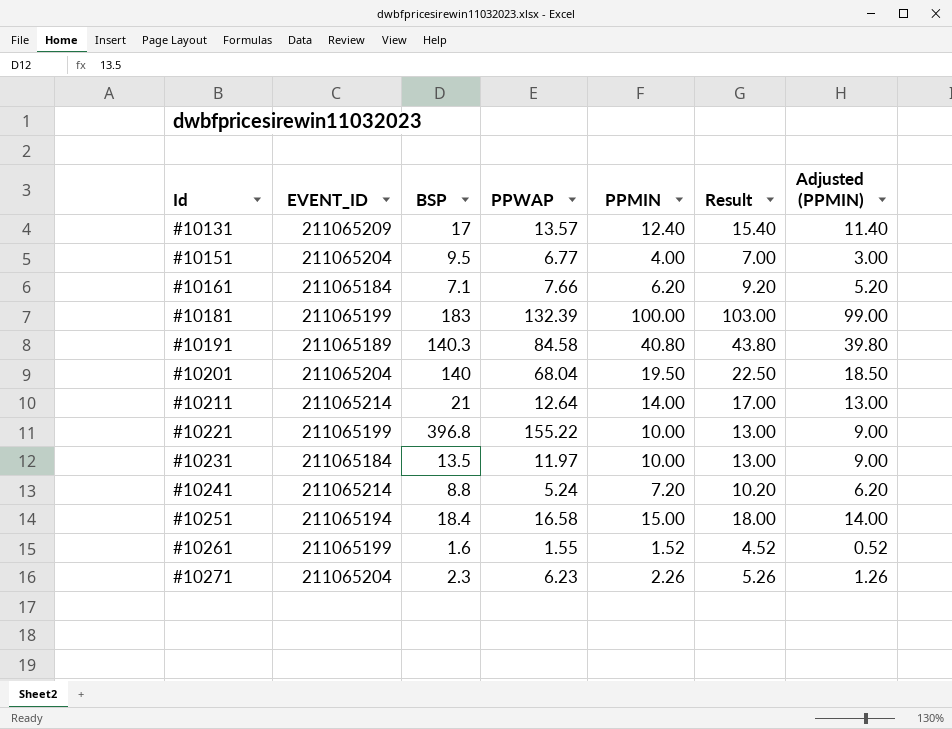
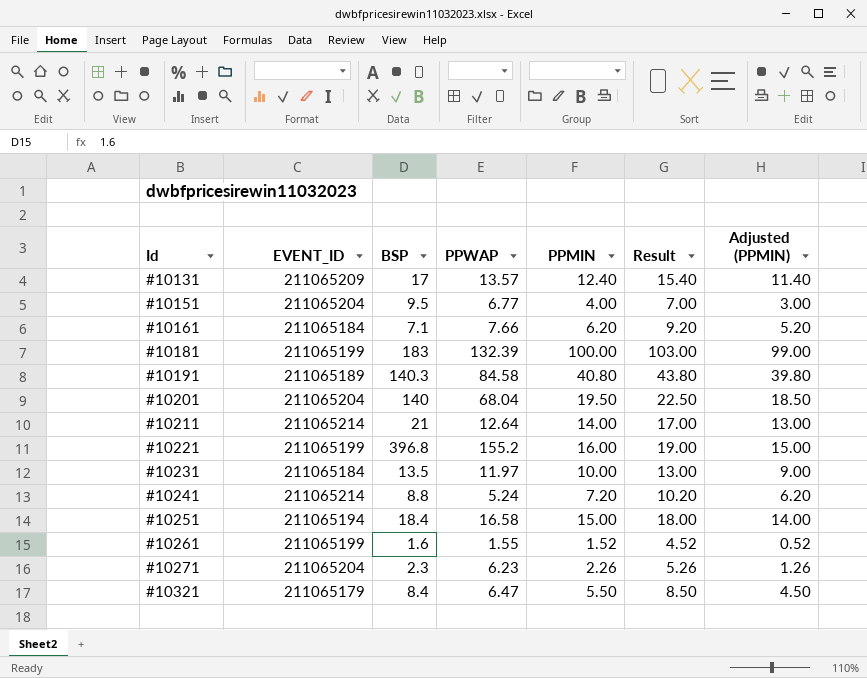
#10221 | PPWAP: 155.22 -> 155.2
#10221 | PPMIN: 10.00 -> 16.00
#10221 | Result: 13.00 -> 19.00
#10221 | Adjusted (PPMIN): 9.00 -> 15.00
row #10321: none -> 211065179 | 8.4 | 6.47 | 5.50 | 8.50 | 4.50

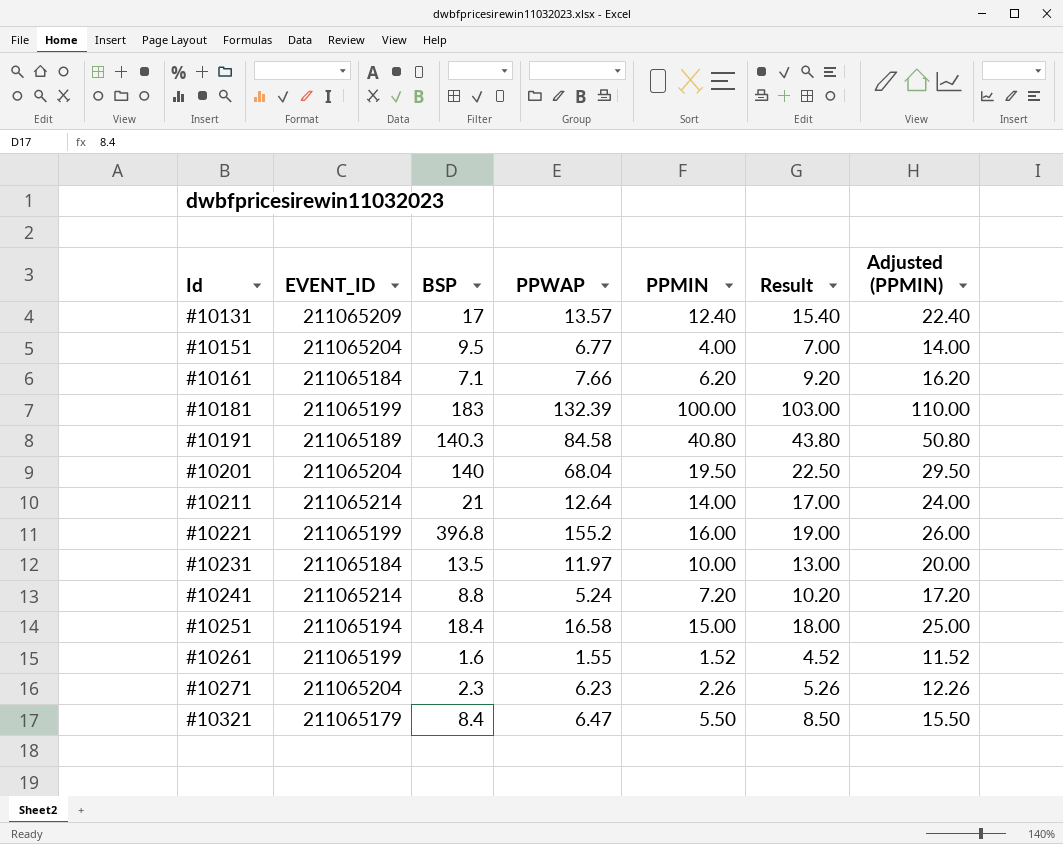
column Adjusted (PPMIN) | formula: [PPMIN] - 1 -> [PPMIN] + 10

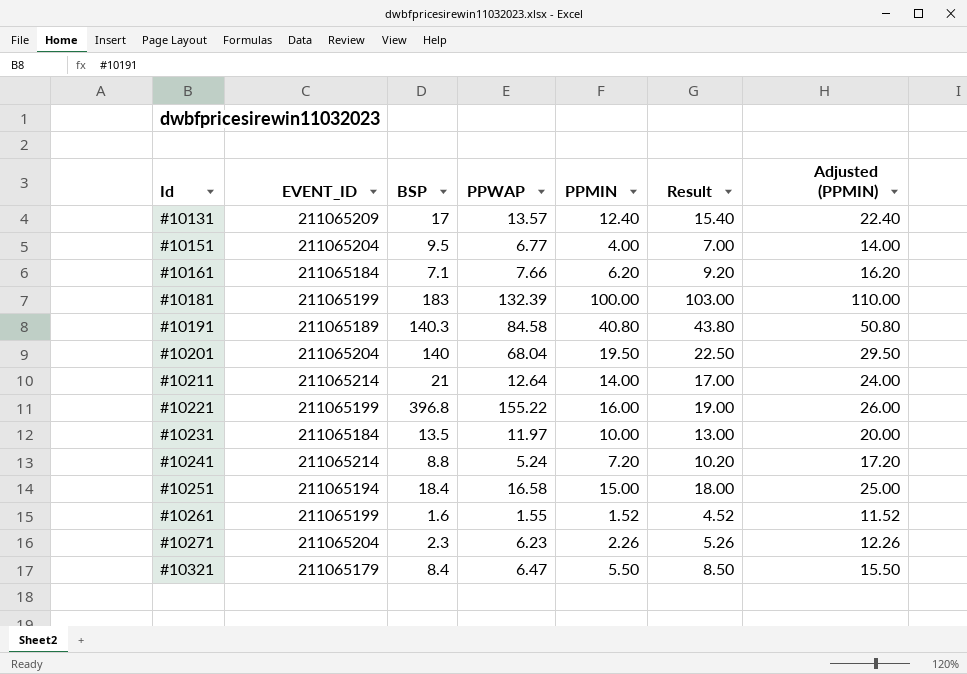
#10221 | PPWAP: 155.2 -> 155.22

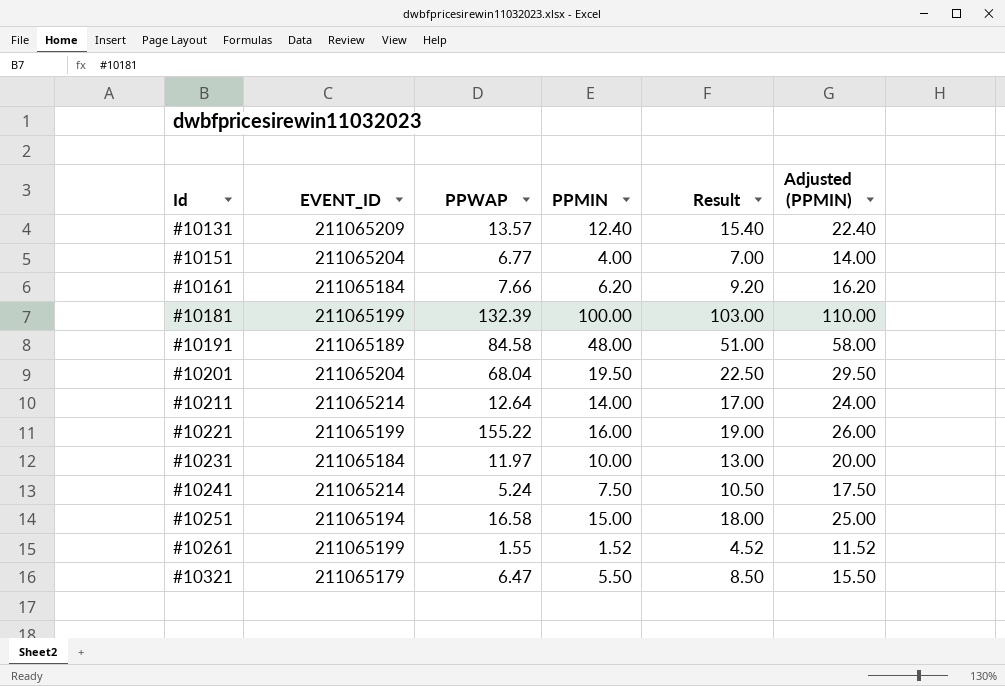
column BSP | position: 3 -> none
row #10271: 211065204 | 2.3 | 6.23 | 2.26 | 5.26 | 12.26 -> none
#10191 | PPMIN: 40.80 -> 48.00
#10191 | Result: 43.80 -> 51.00
#10191 | Adjusted (PPMIN): 50.80 -> 58.00
#10241 | PPMIN: 7.20 -> 7.50
#10241 | Result: 10.20 -> 10.50
#10241 | Adjusted (PPMIN): 17.20 -> 17.50

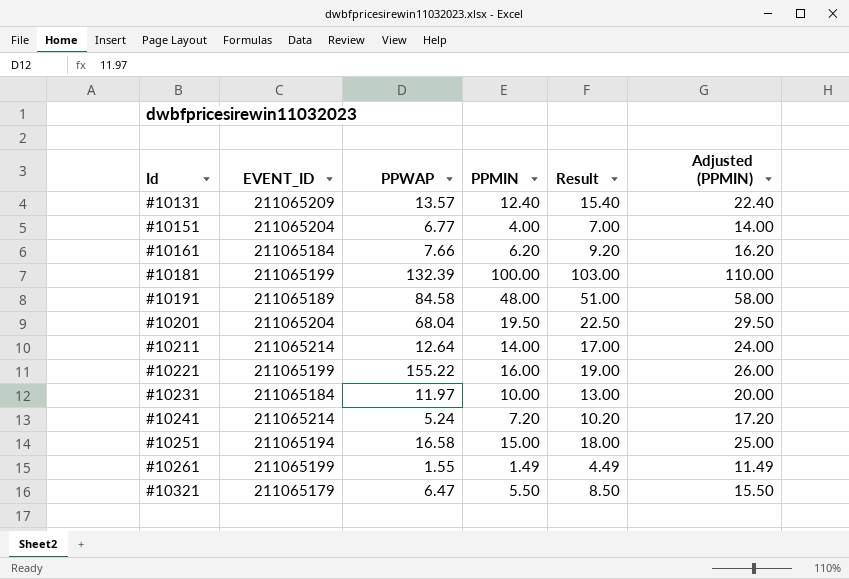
#10241 | PPMIN: 7.50 -> 7.20
#10241 | Result: 10.50 -> 10.20
#10241 | Adjusted (PPMIN): 17.50 -> 17.20
#10261 | PPMIN: 1.52 -> 1.49
#10261 | Result: 4.52 -> 4.49
#10261 | Adjusted (PPMIN): 11.52 -> 11.49

